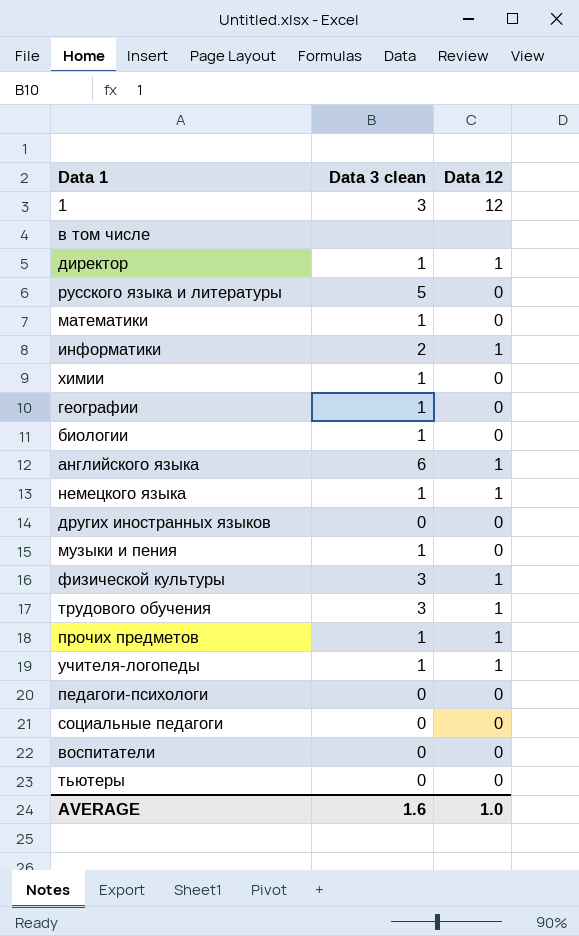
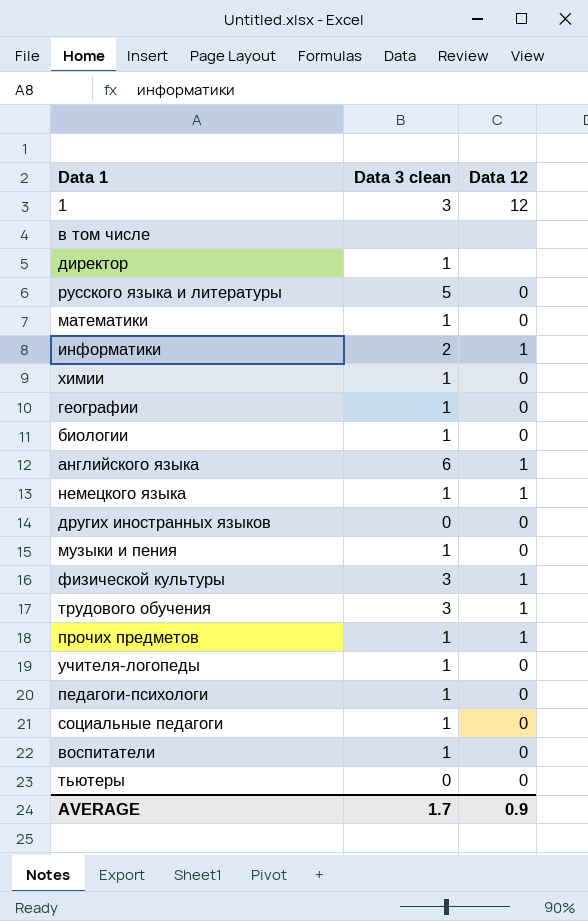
директор | Data 12: 1 -> none
учителя-логопеды | Data 12: 1 -> 0
педагоги-психологи | Data 3 clean: 0 -> 1
социальные педагоги | Data 3 clean: 0 -> 1
воспитатели | Data 3 clean: 0 -> 1
AVERAGE | Data 3 clean: 1.6 -> 1.7
AVERAGE | Data 12: 1.0 -> 0.9

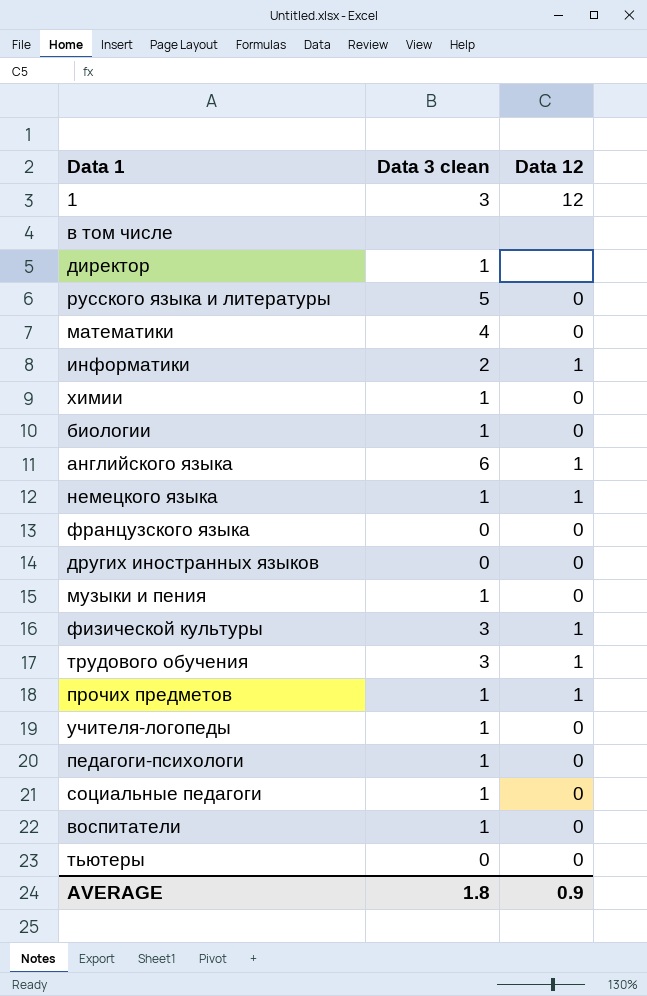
row географии: 1 | 0 -> none
математики | Data 3 clean: 1 -> 4
row французского языка: none -> 0 | 0
AVERAGE | Data 3 clean: 1.7 -> 1.8

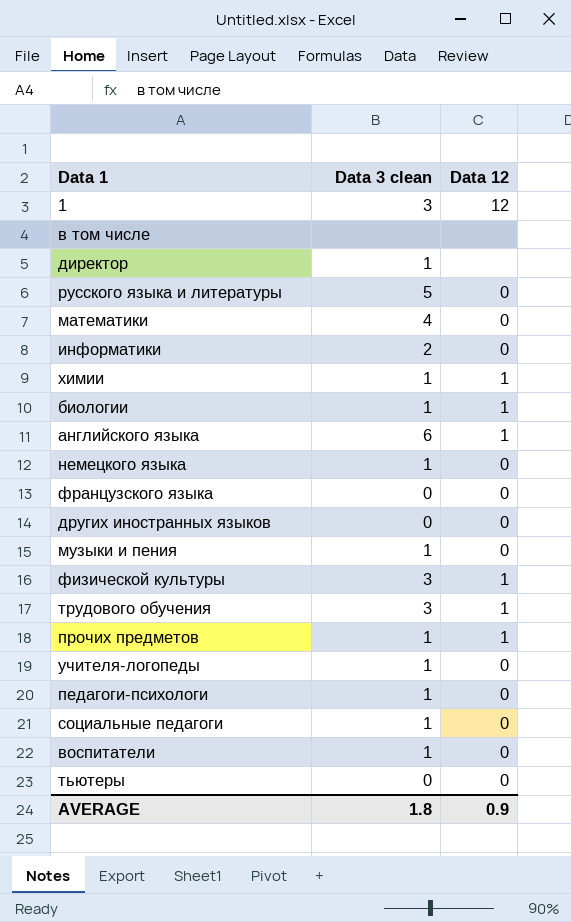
информатики | Data 12: 1 -> 0
химии | Data 12: 0 -> 1
биологии | Data 12: 0 -> 1
немецкого языка | Data 12: 1 -> 0

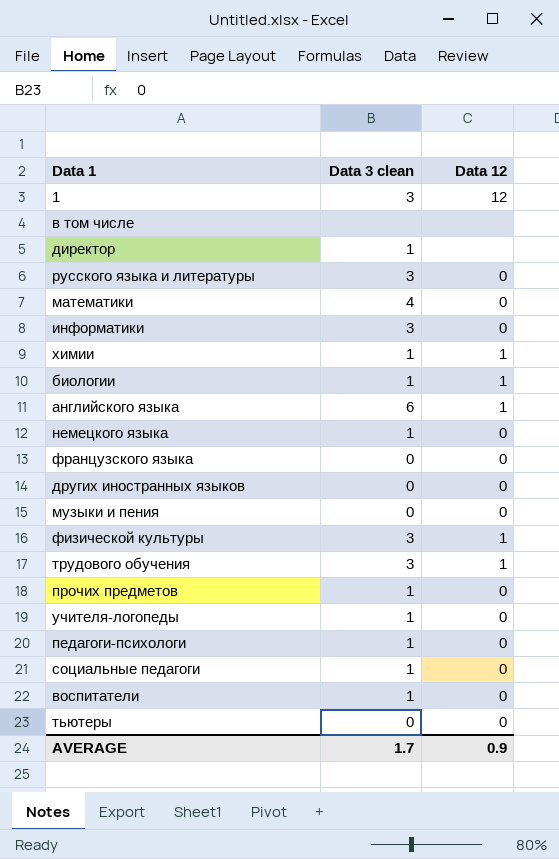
русского языка и литературы | Data 3 clean: 5 -> 3
информатики | Data 3 clean: 2 -> 3
музыки и пения | Data 3 clean: 1 -> 0
прочих предметов | Data 12: 1 -> 0
AVERAGE | Data 3 clean: 1.8 -> 1.7

